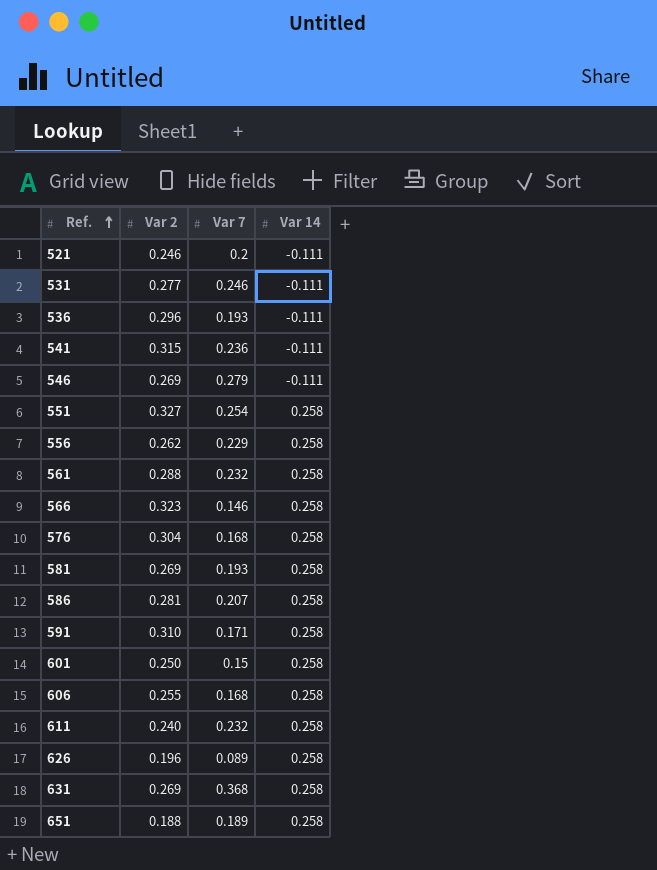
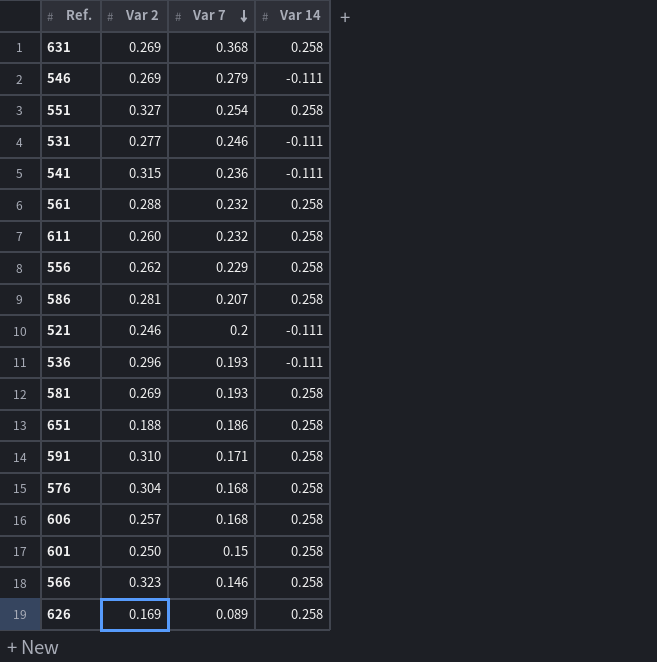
row order: Ref. ascending -> Var 7 descending
611 | Var 2: 0.240 -> 0.260
651 | Var 7: 0.189 -> 0.186
606 | Var 2: 0.255 -> 0.257
626 | Var 2: 0.196 -> 0.169

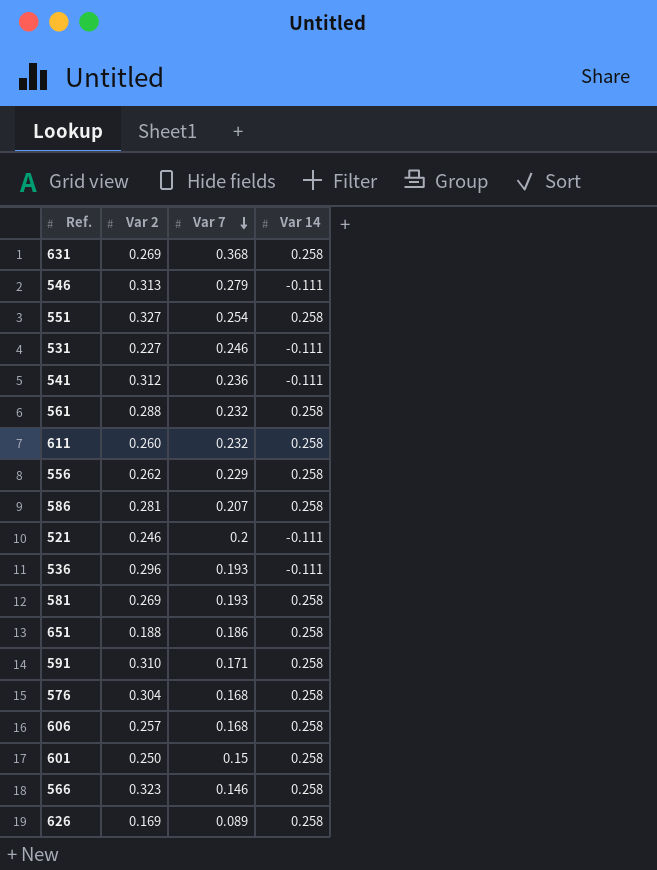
546 | Var 2: 0.269 -> 0.313
531 | Var 2: 0.277 -> 0.227
541 | Var 2: 0.315 -> 0.312

